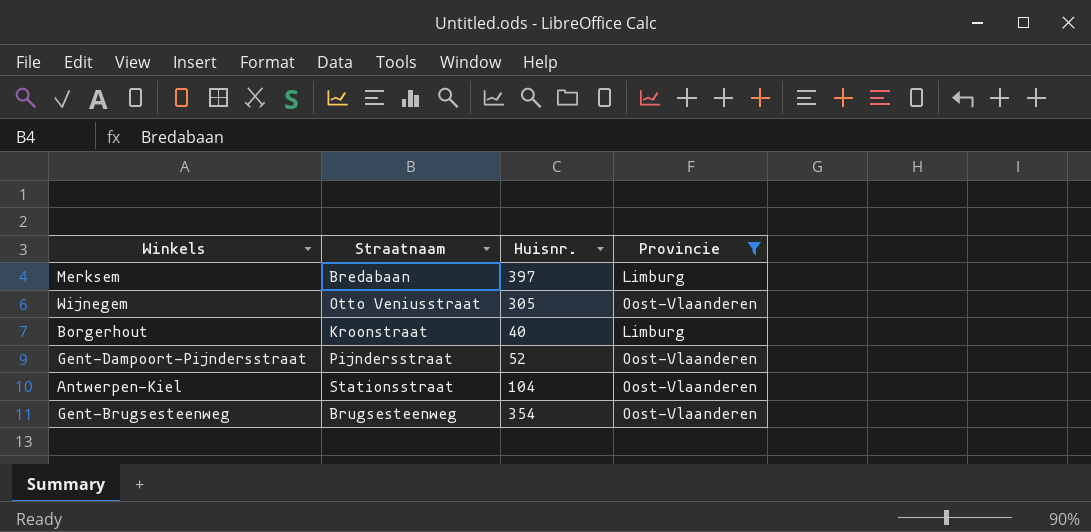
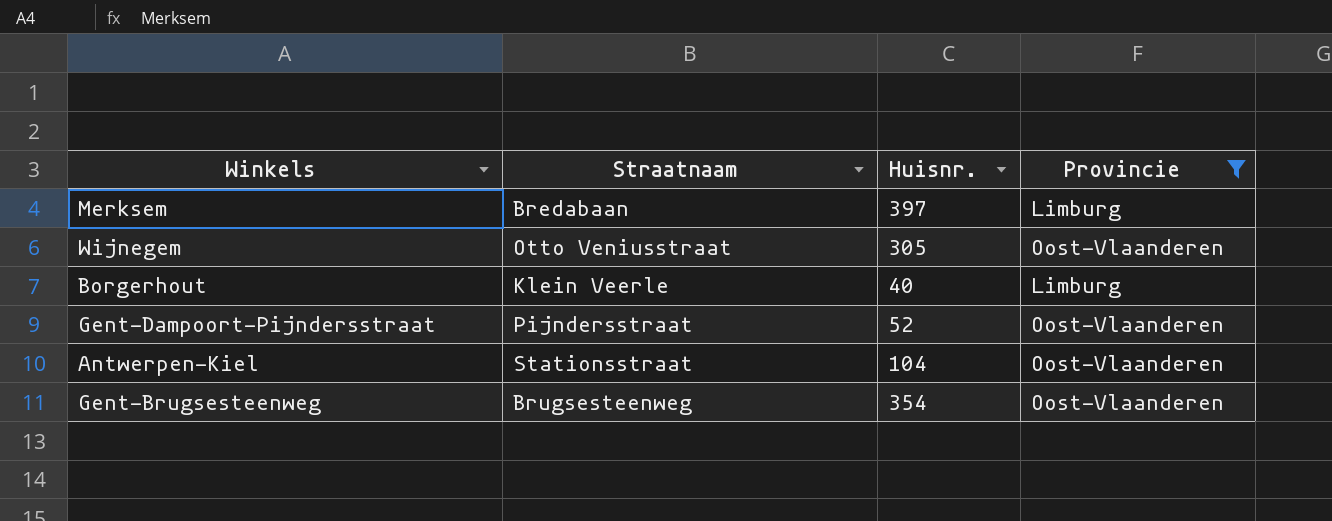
Borgerhout | Straatnaam: Kroonstraat -> Klein Veerle

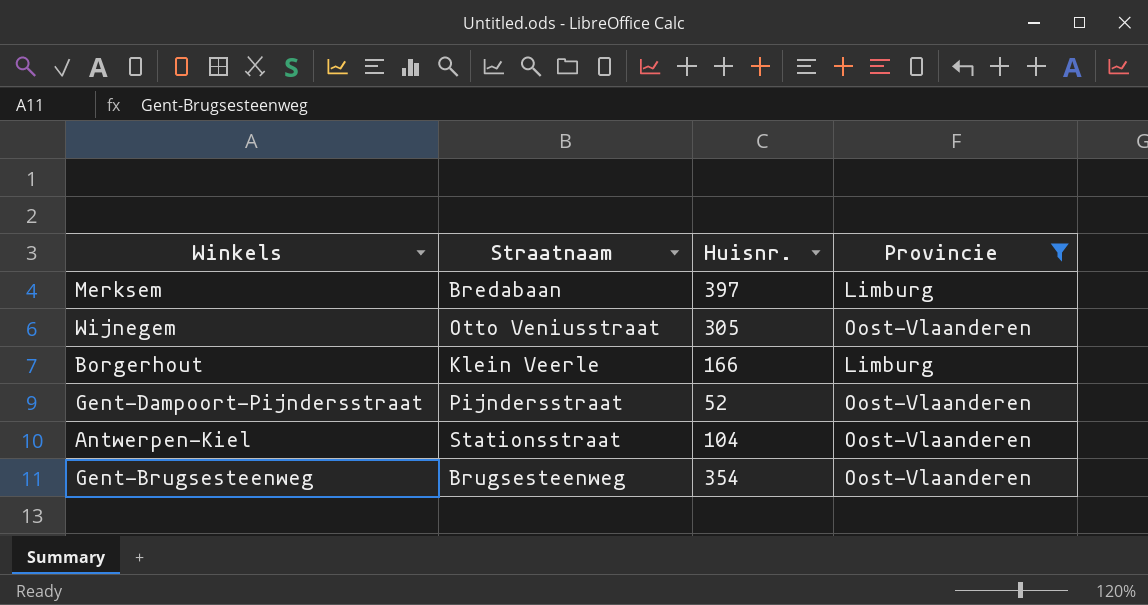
Borgerhout | Huisnr.: 40 -> 166

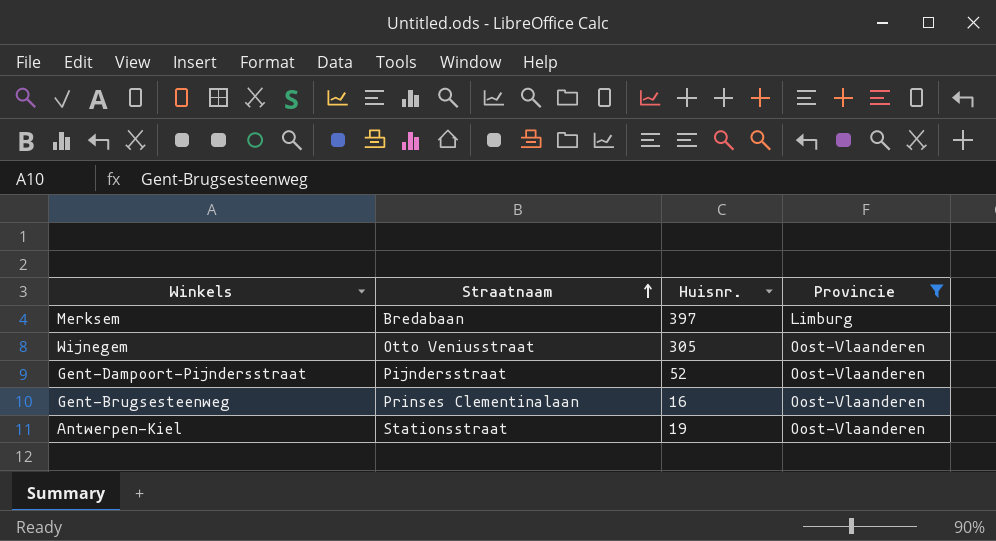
row order: none -> Straatnaam ascending
row Borgerhout: Klein Veerle | 166 | Limburg -> none
Gent-Brugsesteenweg | Straatnaam: Brugsesteenweg -> Prinses Clementinalaan
Gent-Brugsesteenweg | Huisnr.: 354 -> 16
Antwerpen-Kiel | Huisnr.: 104 -> 19

